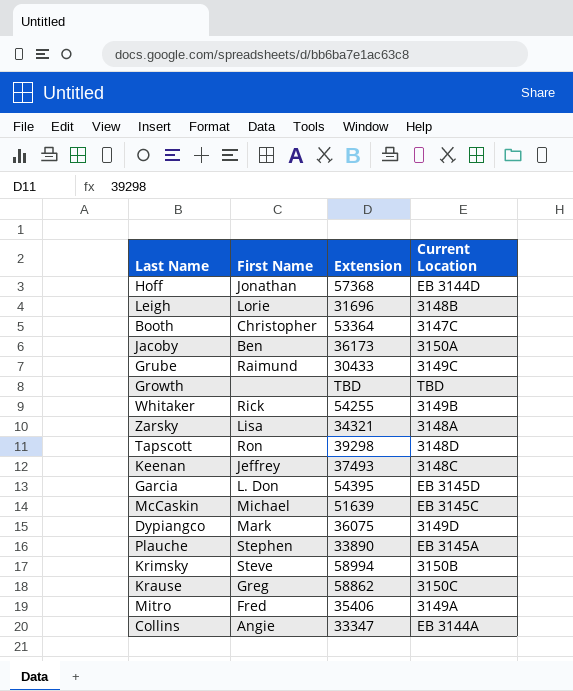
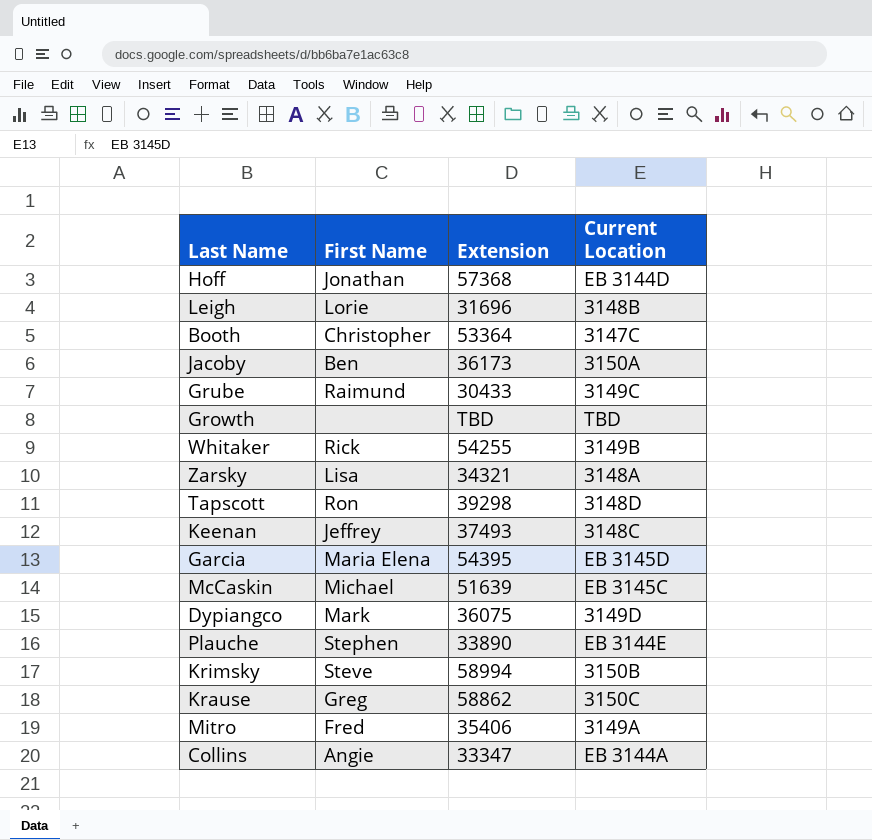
Garcia | First Name: L. Don -> Maria Elena
Plauche | Current Location: EB 3145A -> EB 3144E

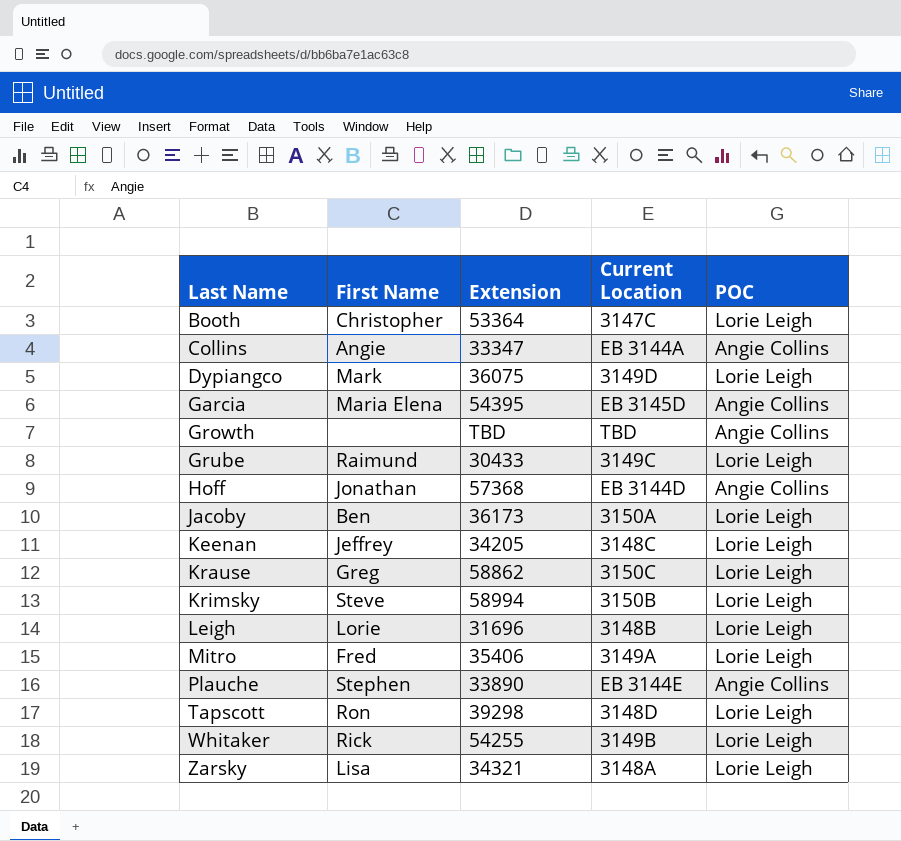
row order: none -> Last Name ascending
column POC | position: none -> 5
row McCaskin: Michael | 51639 | EB 3145C -> none
Keenan | Extension: 37493 -> 34205

